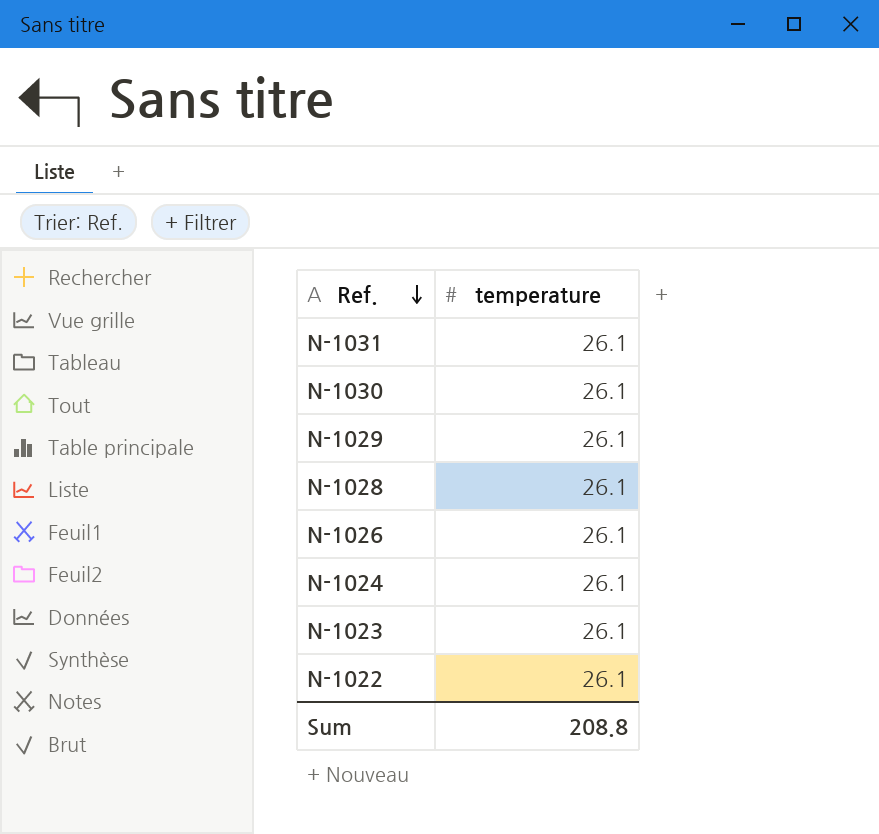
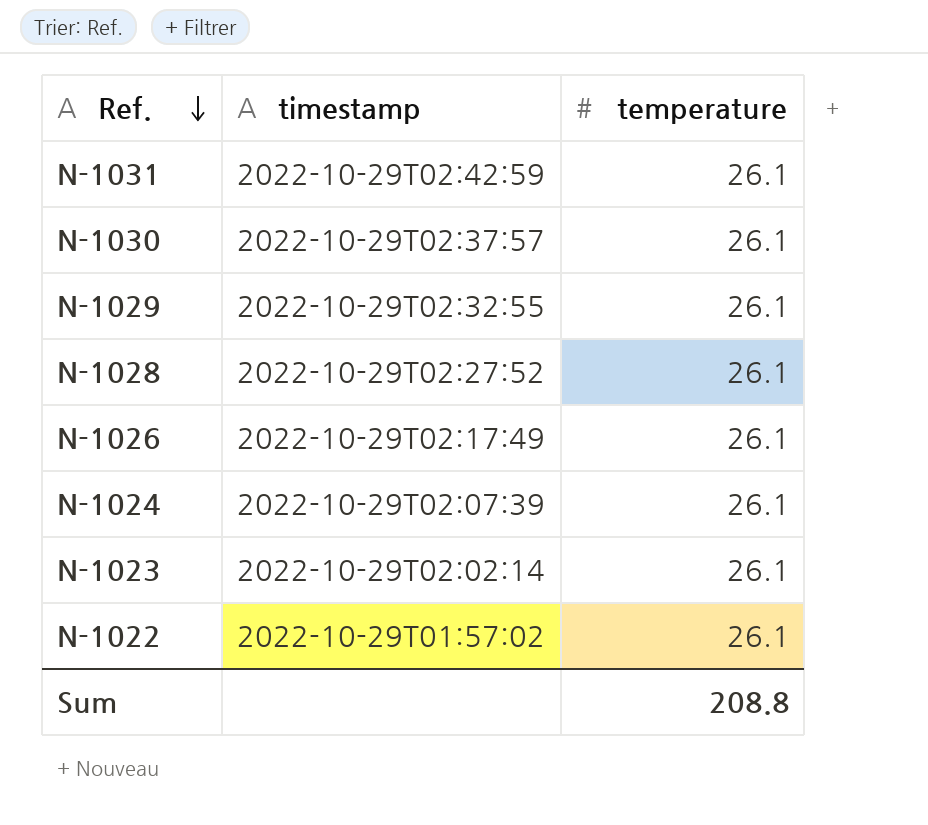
column timestamp | position: none -> 2

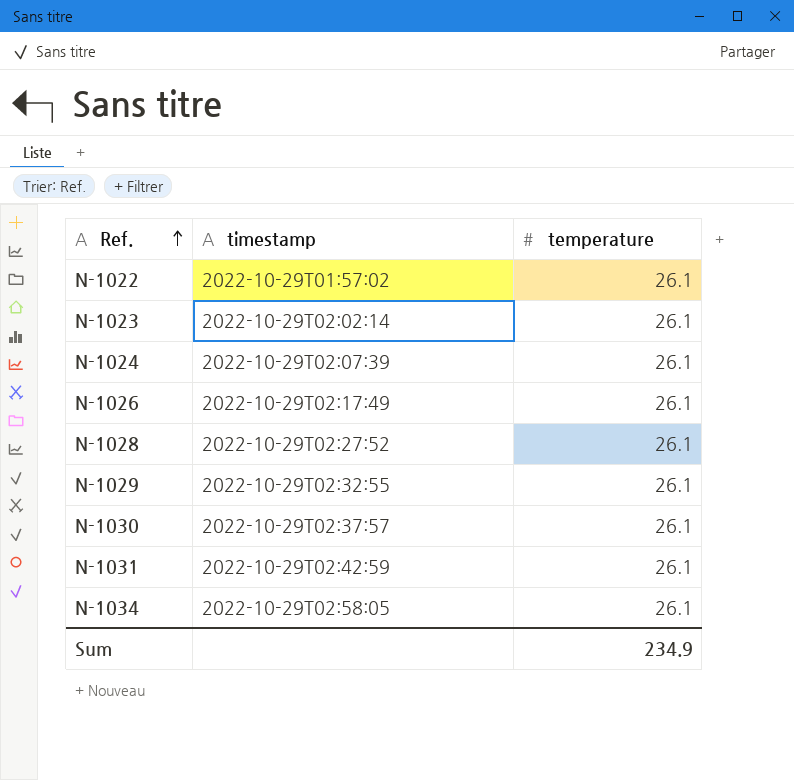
row order: Ref. descending -> Ref. ascending
row N-1034: none -> 2022-10-29T02:58:05 | 26.1
Sum | temperature: 208.8 -> 234.9

